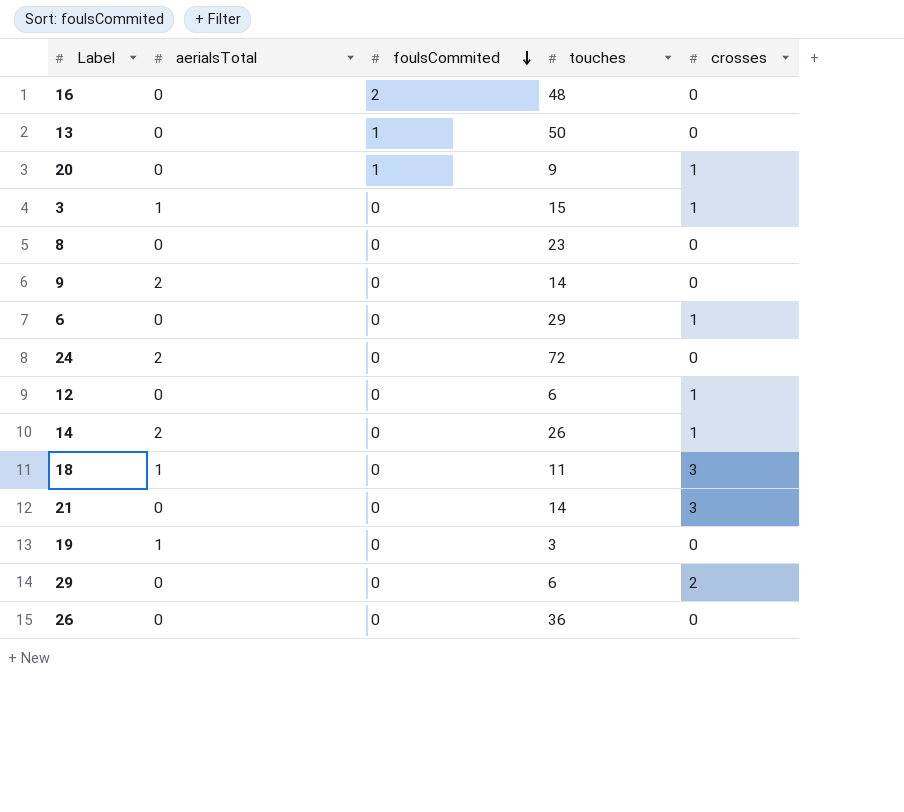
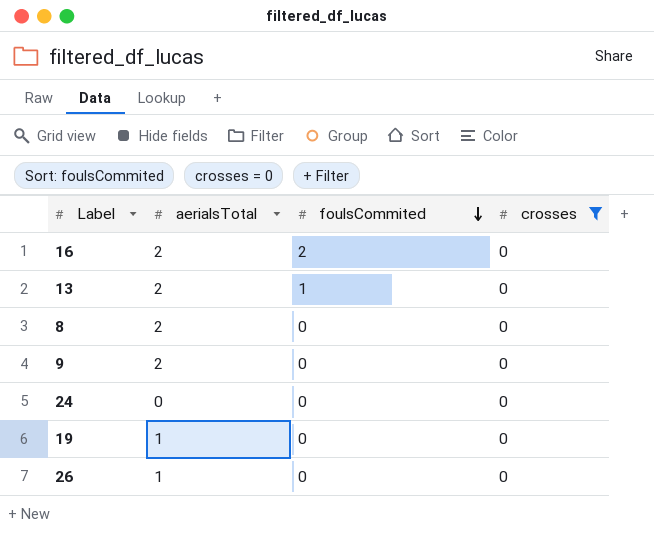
filter: none -> crosses = 0
column touches | position: 4 -> none
16 | aerialsTotal: 0 -> 2
13 | aerialsTotal: 0 -> 2
8 | aerialsTotal: 0 -> 2
24 | aerialsTotal: 2 -> 0
26 | aerialsTotal: 0 -> 1

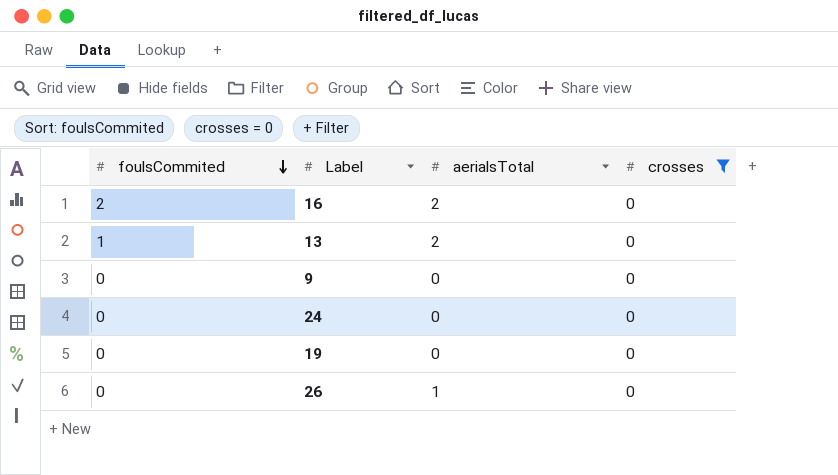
column foulsCommited | position: 3 -> 1
row 8: 2 | 0 | 0 -> none
9 | aerialsTotal: 2 -> 0
19 | aerialsTotal: 1 -> 0

